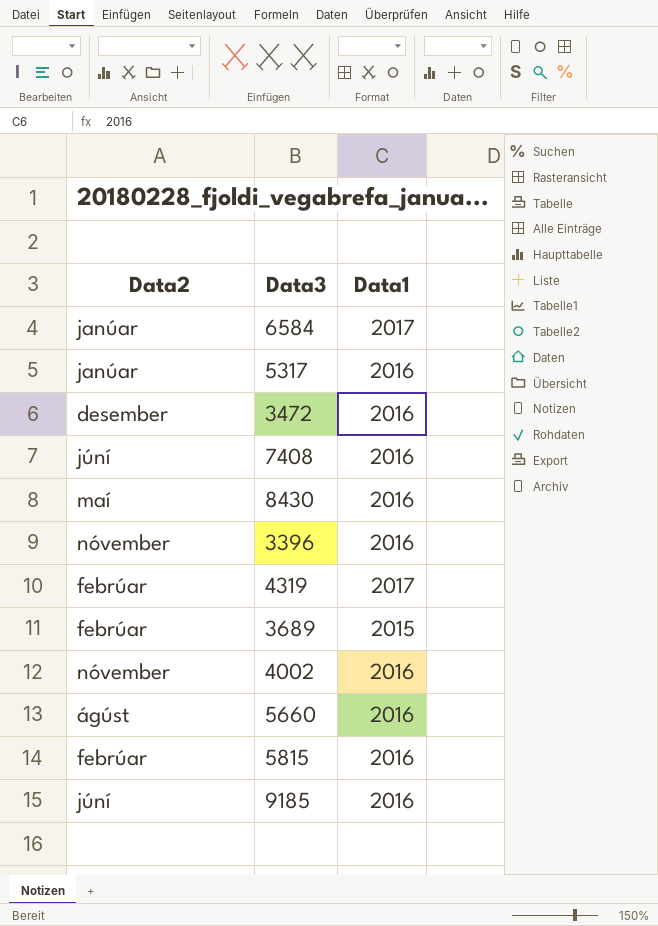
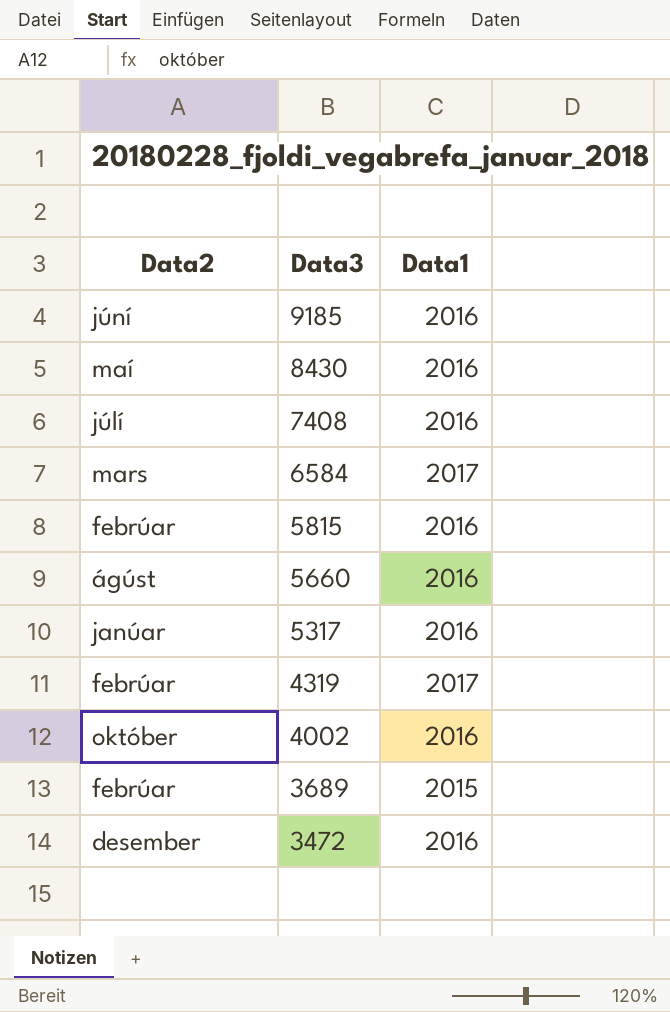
row order: none -> Data3 descending
row 3396: nóvember | 2016 -> none
7408 | Data2: júní -> júlí
6584 | Data2: janúar -> mars
4002 | Data2: nóvember -> október

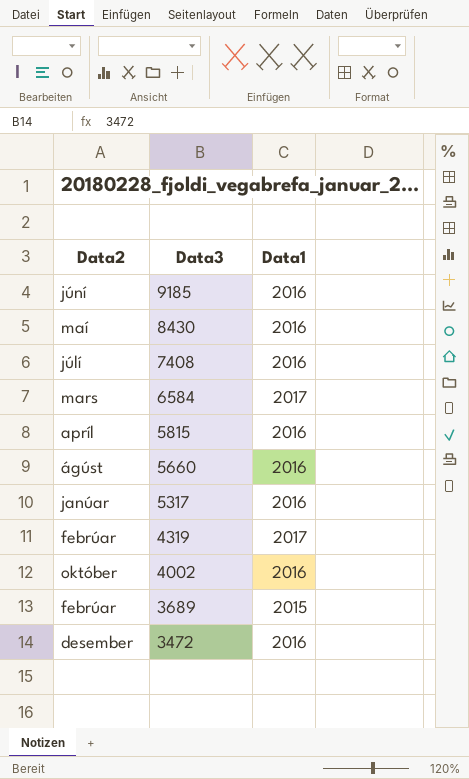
5815 | Data2: febrúar -> apríl

